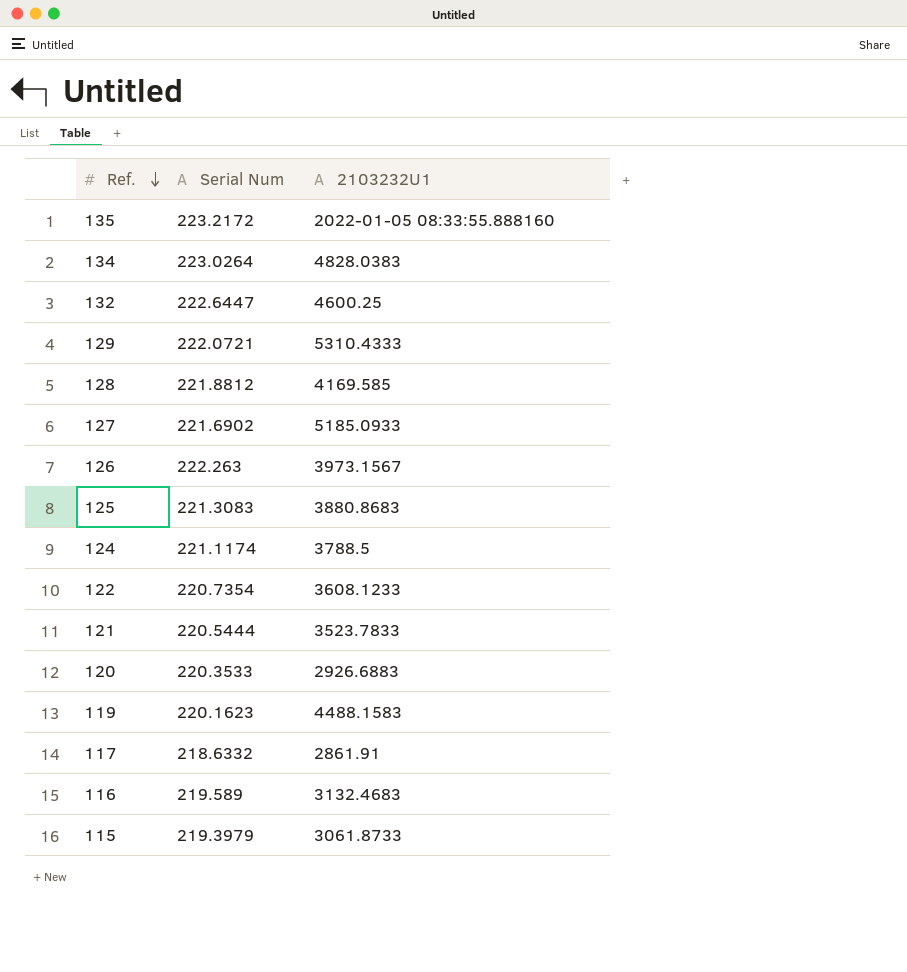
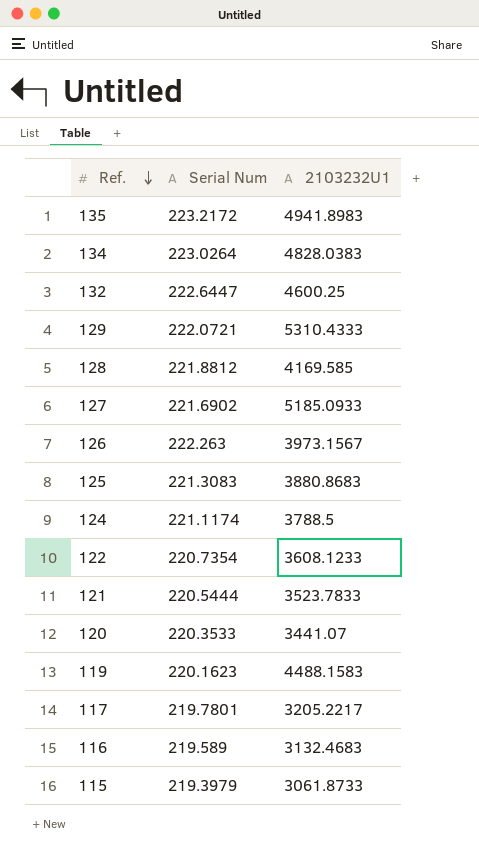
135 | 2103232U1: 2022-01-05 08:33:55.888160 -> 4941.8983
120 | 2103232U1: 2926.6883 -> 3441.07
117 | Serial Num: 218.6332 -> 219.7801
117 | 2103232U1: 2861.91 -> 3205.2217

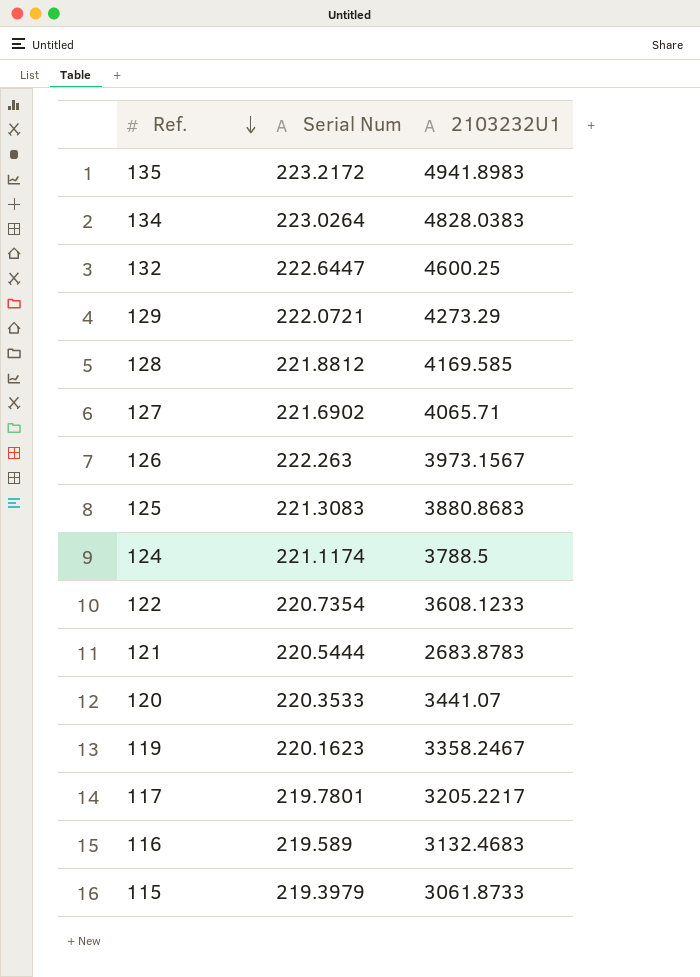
129 | 2103232U1: 5310.4333 -> 4273.29
127 | 2103232U1: 5185.0933 -> 4065.71
121 | 2103232U1: 3523.7833 -> 2683.8783
119 | 2103232U1: 4488.1583 -> 3358.2467

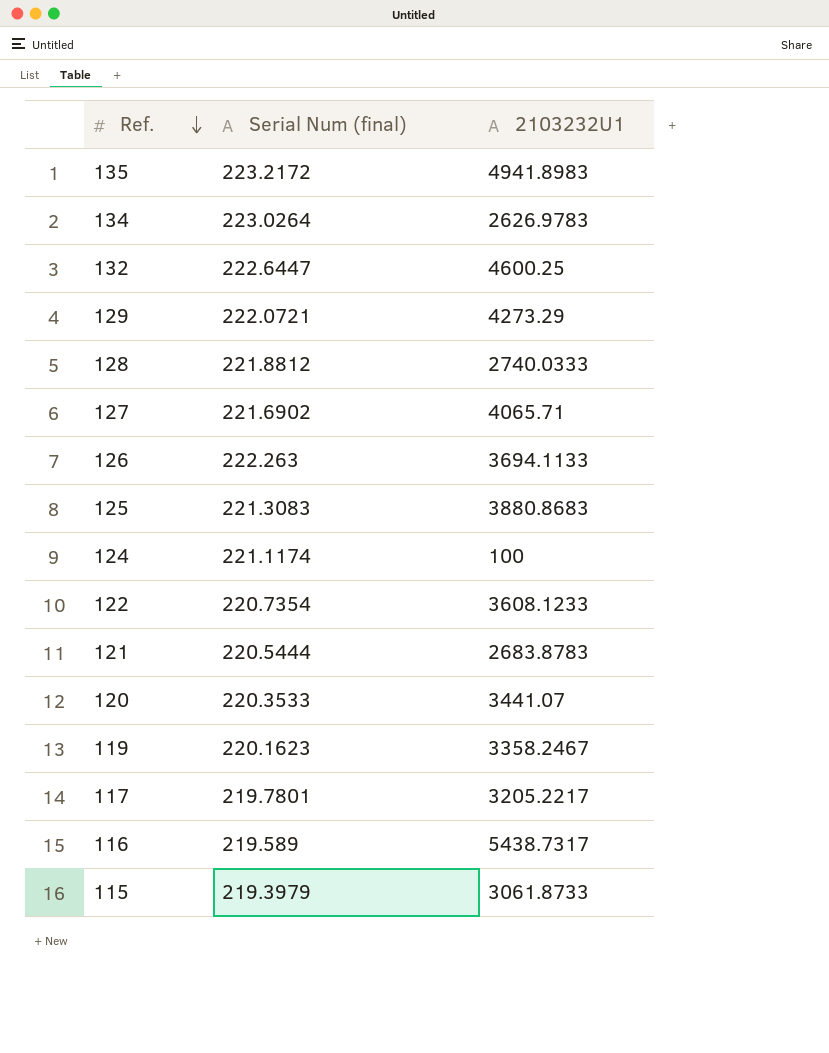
column name: Serial Num -> Serial Num (final)
134 | 2103232U1: 4828.0383 -> 2626.9783
128 | 2103232U1: 4169.585 -> 2740.0333
126 | 2103232U1: 3973.1567 -> 3694.1133
124 | 2103232U1: 3788.5 -> 100
116 | 2103232U1: 3132.4683 -> 5438.7317

